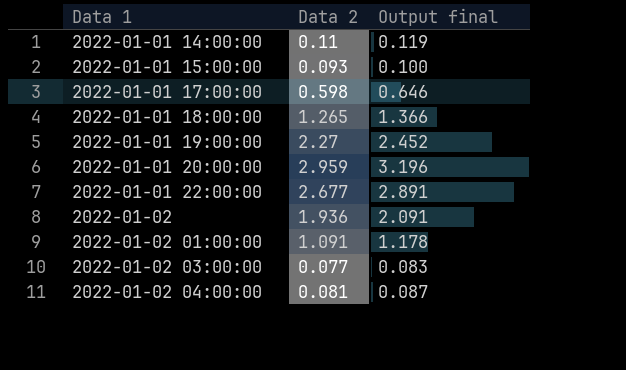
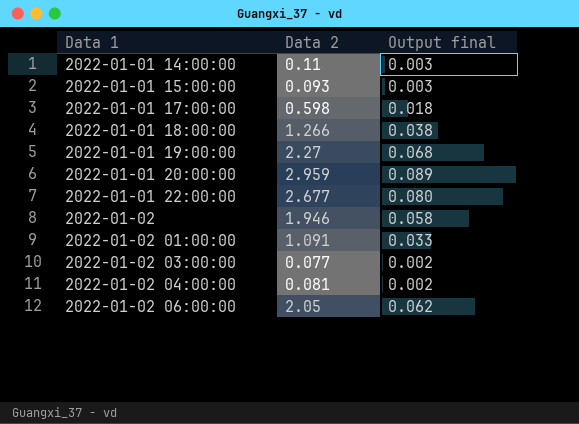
column Output final | formula: [Data 2] * 1.08 -> [Data 2] * 0.03
2022-01-01 18:00:00 | Data 2: 1.265 -> 1.266
2022-01-02 | Data 2: 1.936 -> 1.946
row 2022-01-02 06:00:00: none -> 2.05 | 0.062

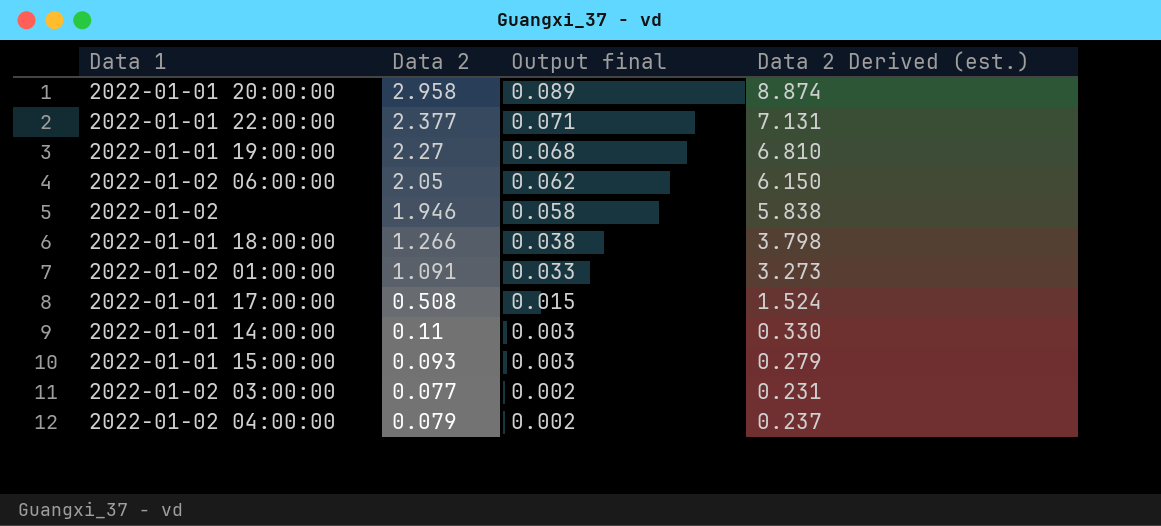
row order: Data 1 ascending -> Output final descending
column Data 2 Derived (est.) | formula: none -> [Data 2] * 3
2022-01-01 20:00:00 | Data 2: 2.959 -> 2.958
2022-01-01 22:00:00 | Data 2: 2.677 -> 2.377
2022-01-01 22:00:00 | Output final: 0.080 -> 0.071
2022-01-01 17:00:00 | Data 2: 0.598 -> 0.508
2022-01-01 17:00:00 | Output final: 0.018 -> 0.015
2022-01-02 04:00:00 | Data 2: 0.081 -> 0.079

